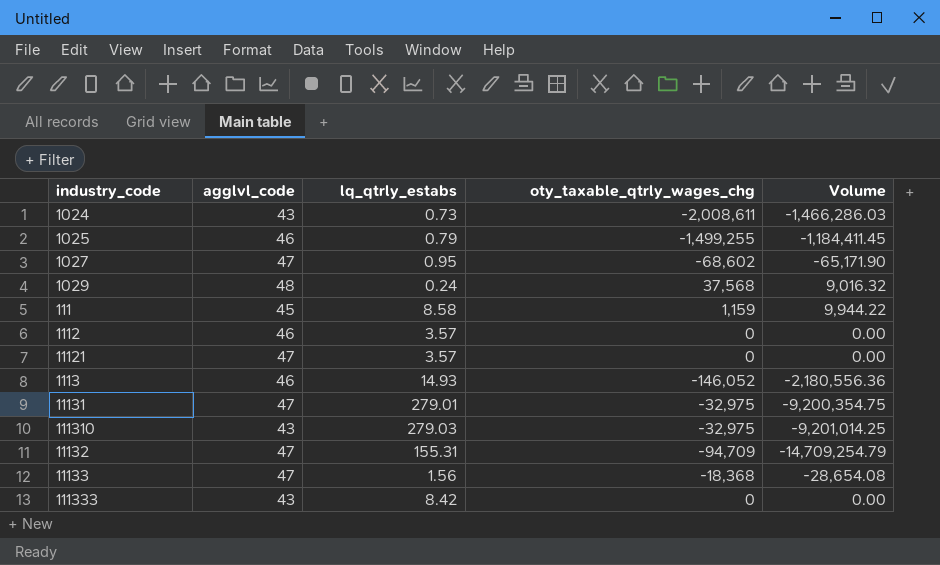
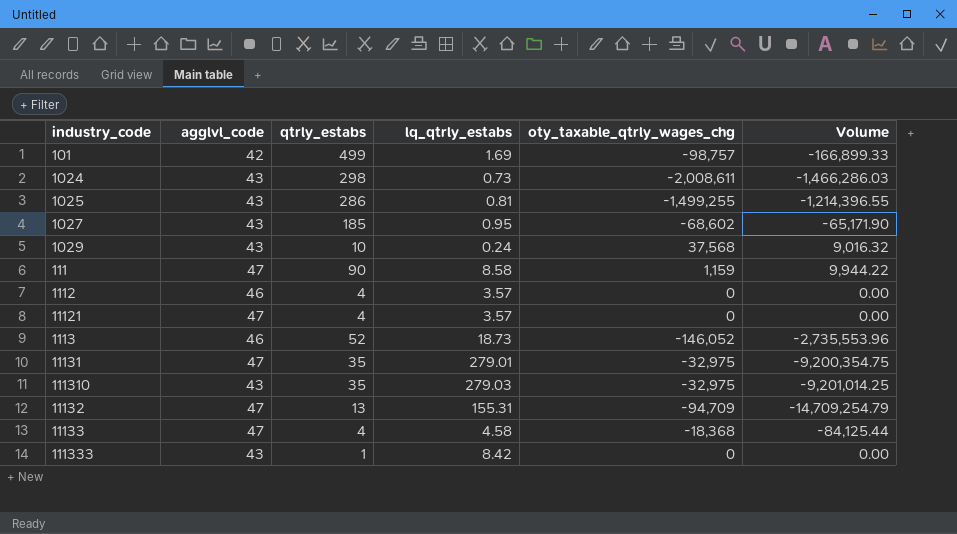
column qtrly_estabs | position: none -> 3
row 101: none -> 42 | 499 | 1.69 | -98,757 | -166,899.33
1025 | agglvl_code: 46 -> 43
1025 | lq_qtrly_estabs: 0.79 -> 0.81
1025 | Volume: -1,184,411.45 -> -1,214,396.55
1027 | agglvl_code: 47 -> 43
1029 | agglvl_code: 48 -> 43
111 | agglvl_code: 45 -> 47
1113 | lq_qtrly_estabs: 14.93 -> 18.73
1113 | Volume: -2,180,556.36 -> -2,735,553.96
11133 | lq_qtrly_estabs: 1.56 -> 4.58
11133 | Volume: -28,654.08 -> -84,125.44

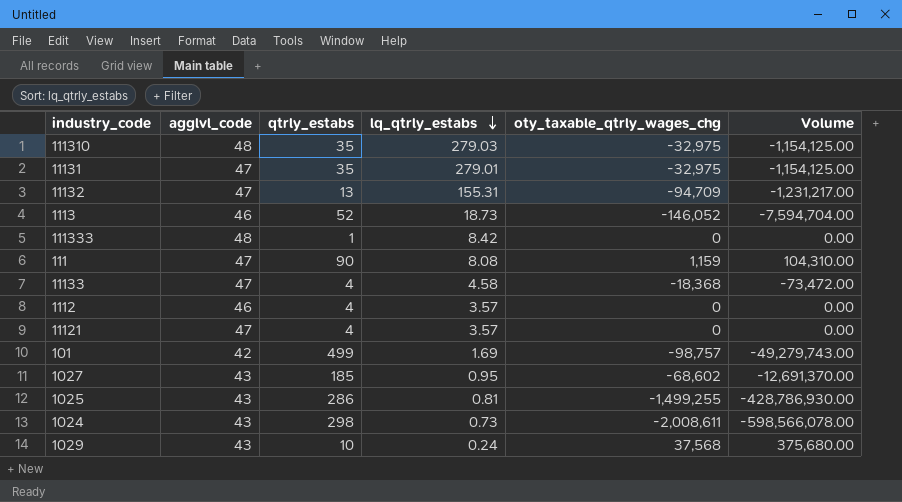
row order: none -> lq_qtrly_estabs descending
column Volume | formula: [lq_qtrly_estabs] * [oty_taxable_qtrly_wages_chg] -> [qtrly_estabs] * [oty_taxable_qtrly_wages_chg]
111310 | agglvl_code: 43 -> 48
111333 | agglvl_code: 43 -> 48
111 | lq_qtrly_estabs: 8.58 -> 8.08

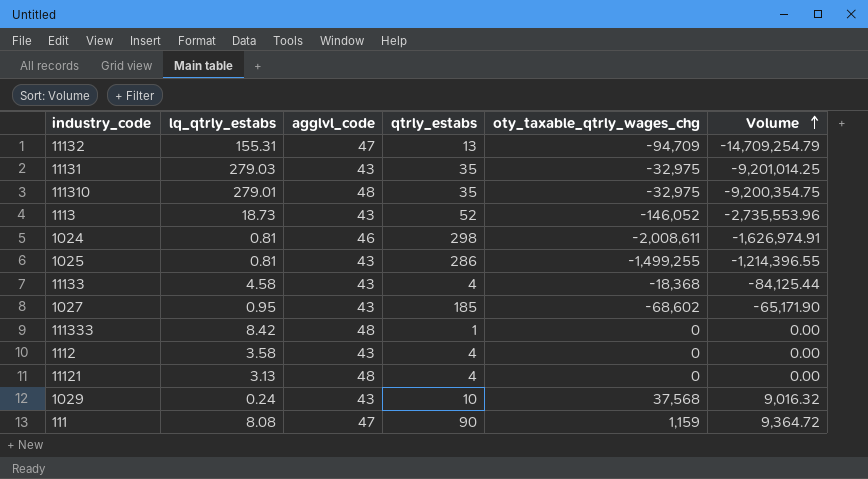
row order: lq_qtrly_estabs descending -> Volume ascending
column lq_qtrly_estabs | position: 4 -> 2
column Volume | formula: [qtrly_estabs] * [oty_taxable_qtrly_wages_chg] -> [lq_qtrly_estabs] * [oty_taxable_qtrly_wages_chg]
row 101: 42 | 499 | 1.69 | -98,757 | -49,279,743.00 -> none
11131 | lq_qtrly_estabs: 279.01 -> 279.03
11131 | agglvl_code: 47 -> 43
111310 | lq_qtrly_estabs: 279.03 -> 279.01
1113 | agglvl_code: 46 -> 43
1024 | lq_qtrly_estabs: 0.73 -> 0.81
1024 | agglvl_code: 43 -> 46
11133 | agglvl_code: 47 -> 43
1112 | lq_qtrly_estabs: 3.57 -> 3.58
1112 | agglvl_code: 46 -> 43
11121 | lq_qtrly_estabs: 3.57 -> 3.13
11121 | agglvl_code: 47 -> 48

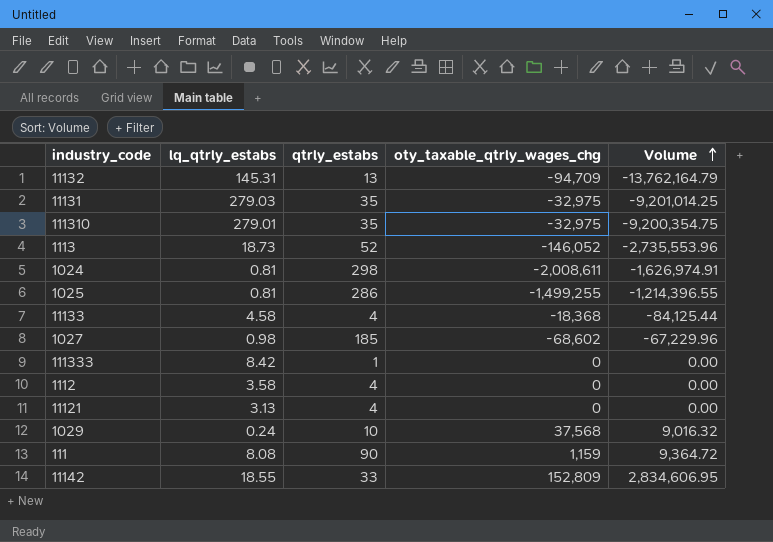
column agglvl_code | position: 3 -> none
11132 | lq_qtrly_estabs: 155.31 -> 145.31
11132 | Volume: -14,709,254.79 -> -13,762,164.79
1027 | lq_qtrly_estabs: 0.95 -> 0.98
1027 | Volume: -65,171.90 -> -67,229.96
row 11142: none -> 18.55 | 33 | 152,809 | 2,834,606.95

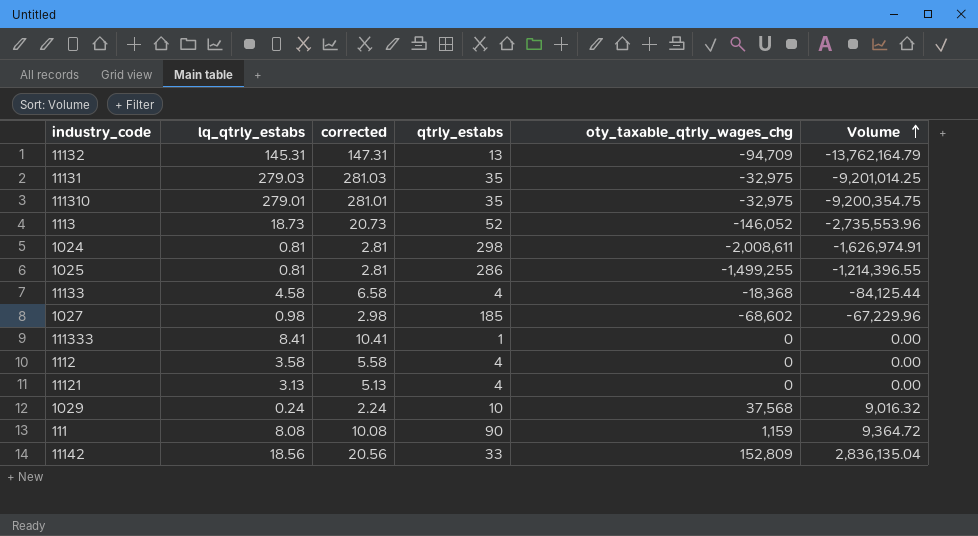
column corrected | formula: none -> [lq_qtrly_estabs] + 2
111333 | lq_qtrly_estabs: 8.42 -> 8.41
11142 | lq_qtrly_estabs: 18.55 -> 18.56
11142 | Volume: 2,834,606.95 -> 2,836,135.04

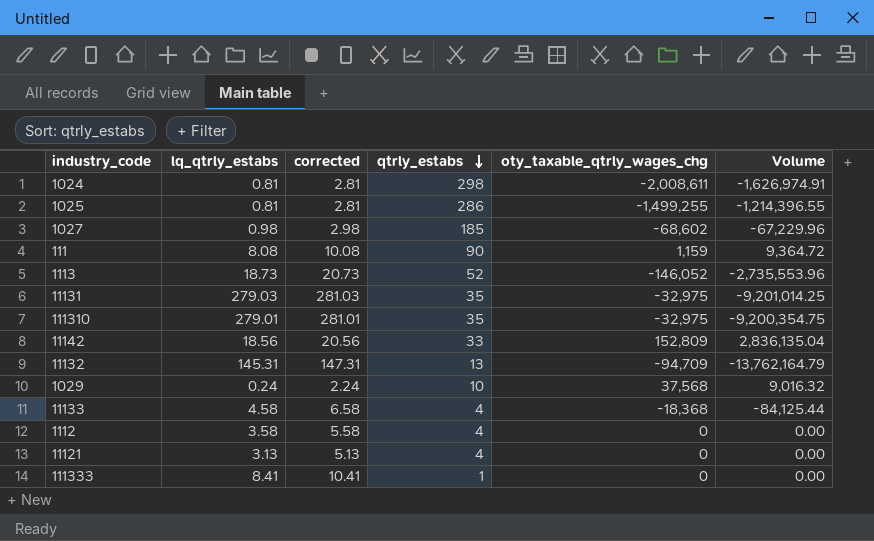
row order: Volume ascending -> qtrly_estabs descending

